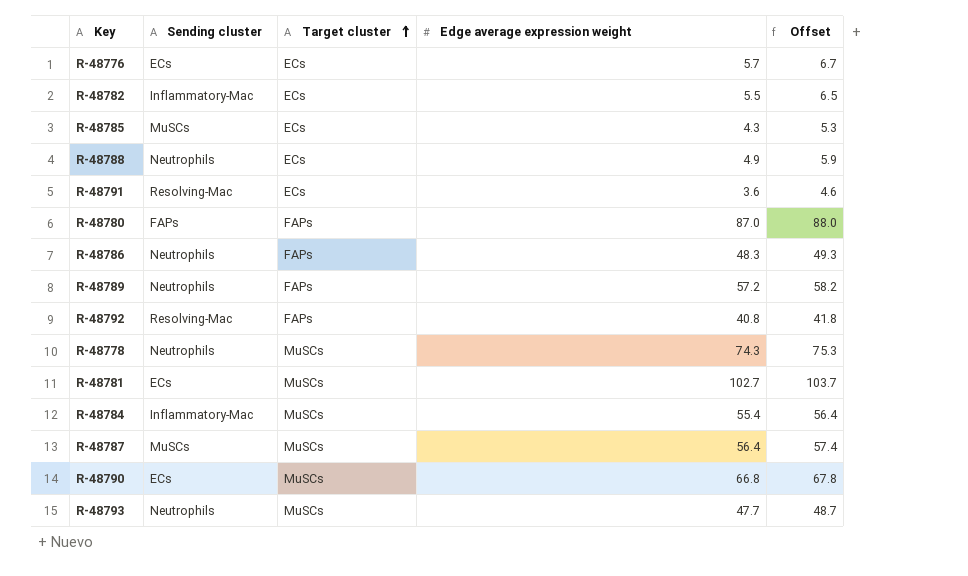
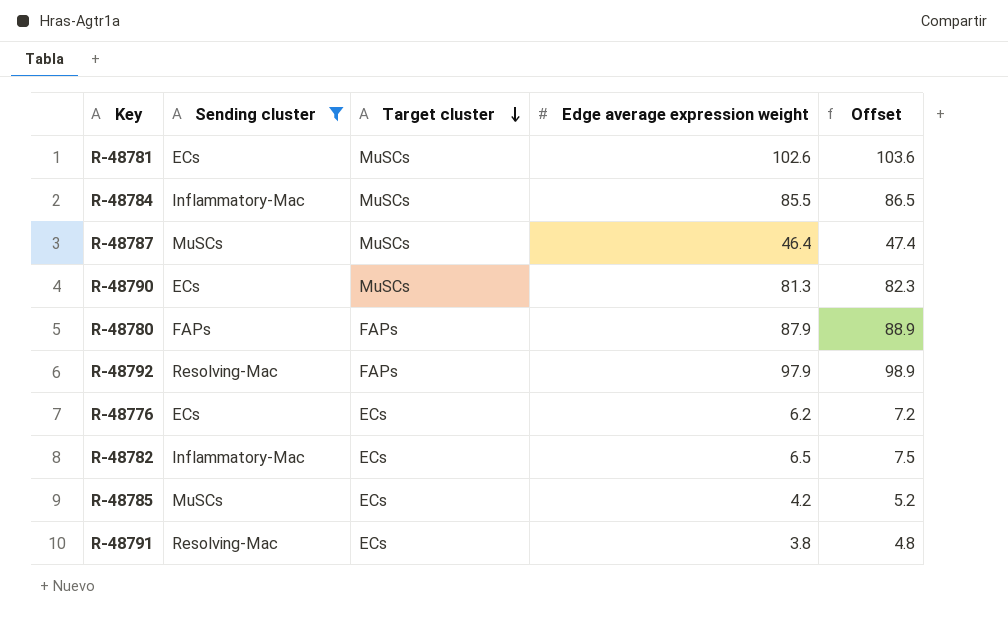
filter: none -> Sending cluster != Neutrophils
row order: Target cluster ascending -> Target cluster descending
R-48781 | Edge average expression weight: 102.7 -> 102.6
R-48781 | Offset: 103.7 -> 103.6
R-48784 | Edge average expression weight: 55.4 -> 85.5
R-48784 | Offset: 56.4 -> 86.5
R-48787 | Edge average expression weight: 56.4 -> 46.4
R-48787 | Offset: 57.4 -> 47.4
R-48790 | Edge average expression weight: 66.8 -> 81.3
R-48790 | Offset: 67.8 -> 82.3
R-48780 | Edge average expression weight: 87.0 -> 87.9
R-48780 | Offset: 88.0 -> 88.9
R-48792 | Edge average expression weight: 40.8 -> 97.9
R-48792 | Offset: 41.8 -> 98.9
R-48776 | Edge average expression weight: 5.7 -> 6.2
R-48776 | Offset: 6.7 -> 7.2
R-48782 | Edge average expression weight: 5.5 -> 6.5
R-48782 | Offset: 6.5 -> 7.5
R-48785 | Edge average expression weight: 4.3 -> 4.2
R-48785 | Offset: 5.3 -> 5.2
R-48791 | Edge average expression weight: 3.6 -> 3.8
R-48791 | Offset: 4.6 -> 4.8

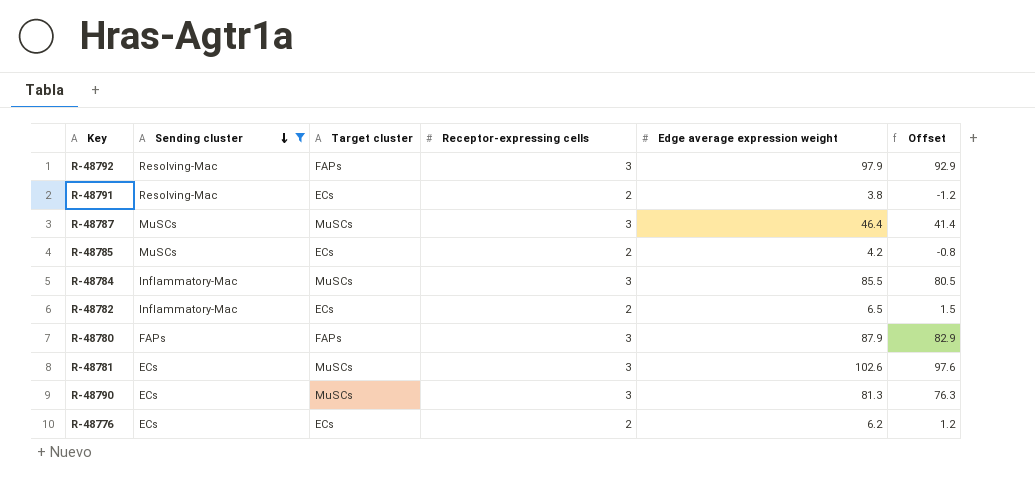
row order: Target cluster descending -> Sending cluster descending
column Receptor-expressing cells | position: none -> 4
column Offset | formula: [Edge average expression weight] + 1 -> [Edge average expression weight] - 5

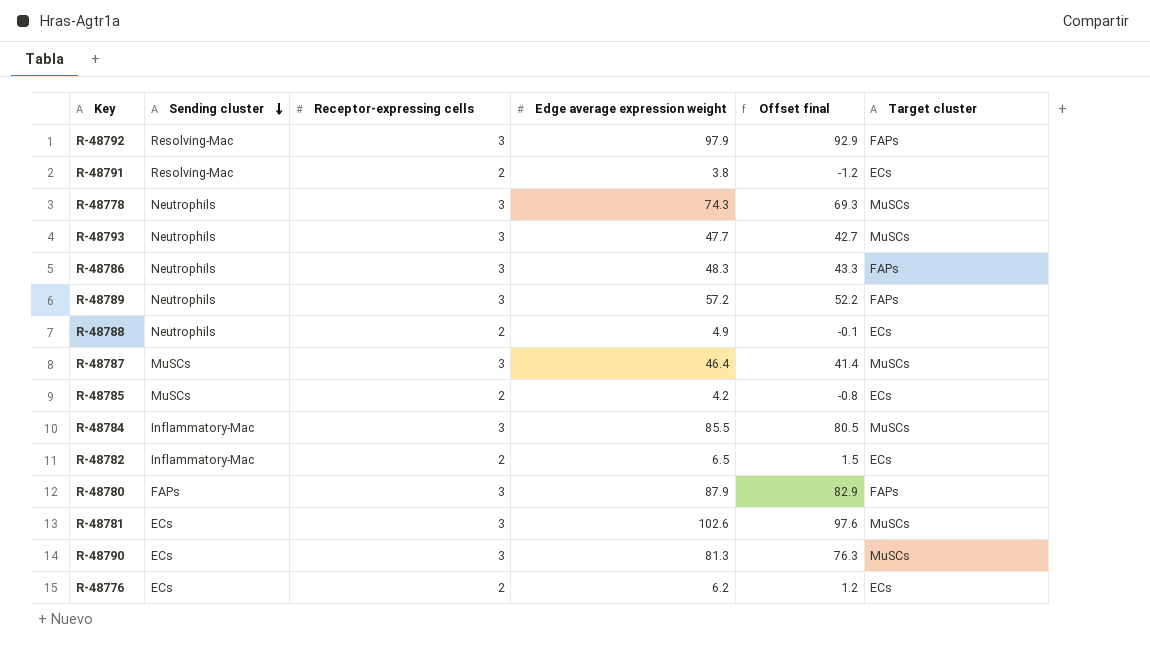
filter: Sending cluster != Neutrophils -> none
column name: Offset -> Offset final
column Target cluster | position: 3 -> 6

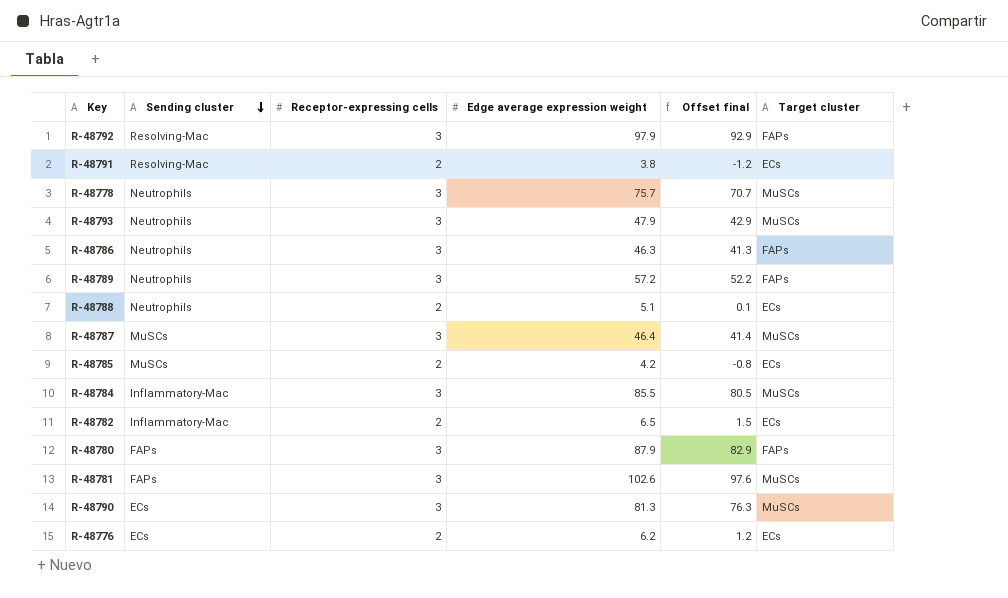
R-48778 | Edge average expression weight: 74.3 -> 75.7
R-48778 | Offset final: 69.3 -> 70.7
R-48793 | Edge average expression weight: 47.7 -> 47.9
R-48793 | Offset final: 42.7 -> 42.9
R-48786 | Edge average expression weight: 48.3 -> 46.3
R-48786 | Offset final: 43.3 -> 41.3
R-48788 | Edge average expression weight: 4.9 -> 5.1
R-48788 | Offset final: -0.1 -> 0.1
R-48781 | Sending cluster: ECs -> FAPs

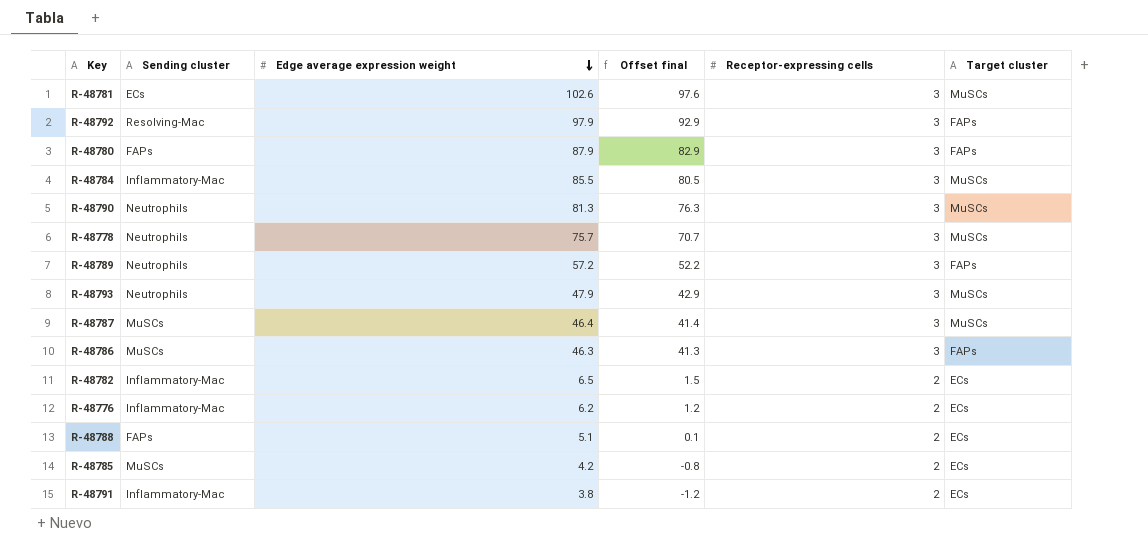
row order: Sending cluster descending -> Edge average expression weight descending
column Receptor-expressing cells | position: 3 -> 5
R-48781 | Sending cluster: FAPs -> ECs
R-48790 | Sending cluster: ECs -> Neutrophils
R-48786 | Sending cluster: Neutrophils -> MuSCs
R-48776 | Sending cluster: ECs -> Inflammatory-Mac
R-48788 | Sending cluster: Neutrophils -> FAPs
R-48791 | Sending cluster: Resolving-Mac -> Inflammatory-Mac

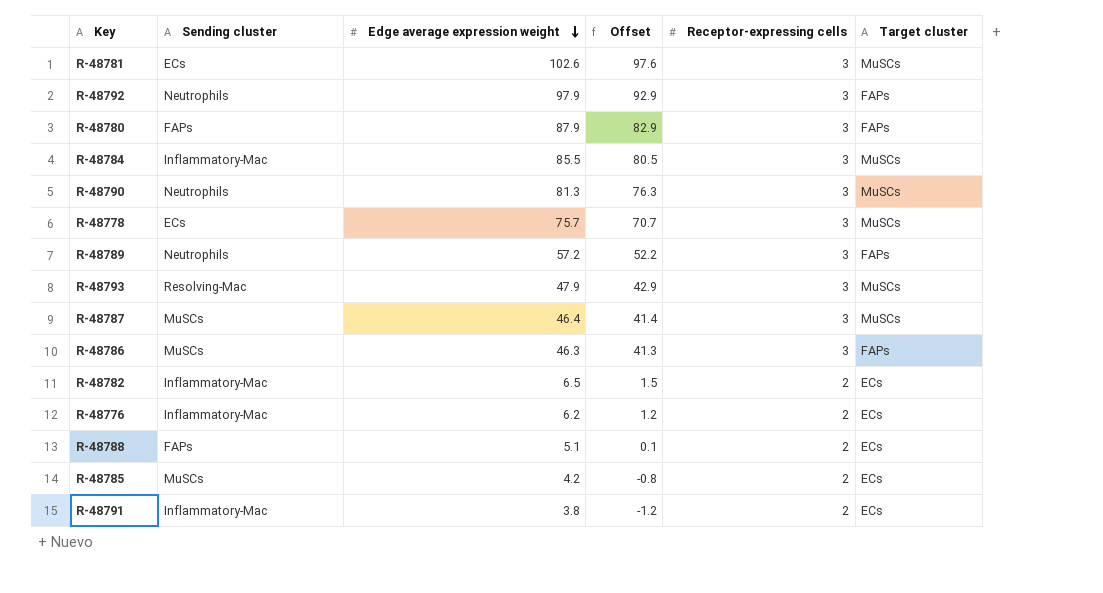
column name: Offset final -> Offset
R-48792 | Sending cluster: Resolving-Mac -> Neutrophils
R-48778 | Sending cluster: Neutrophils -> ECs
R-48793 | Sending cluster: Neutrophils -> Resolving-Mac

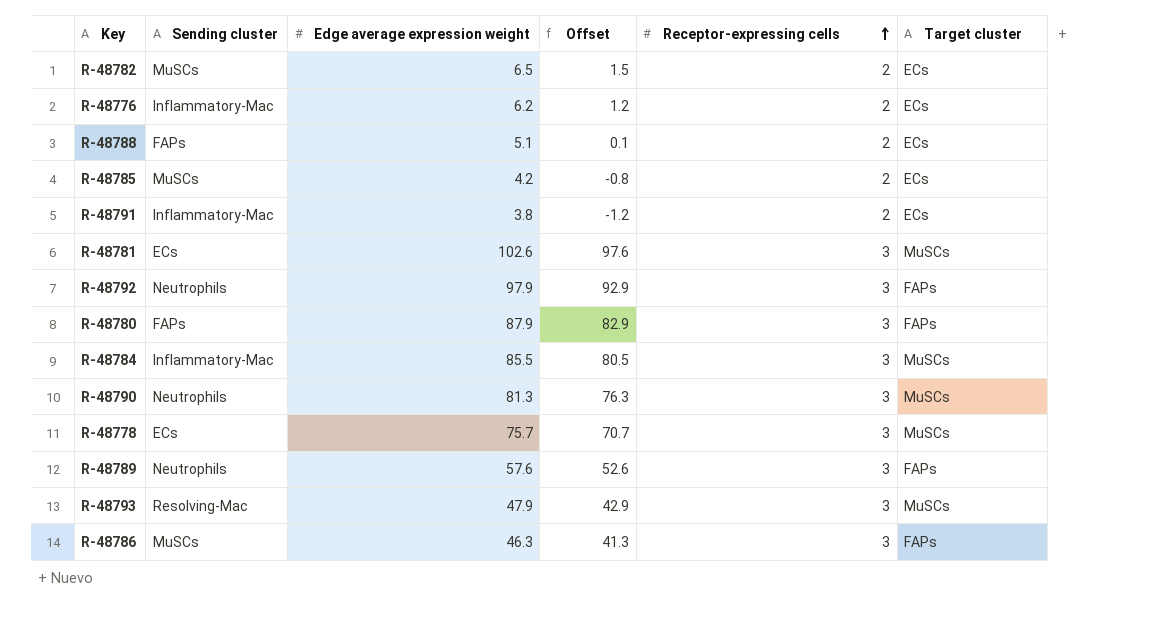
row order: Edge average expression weight descending -> Receptor-expressing cells ascending
row R-48787: MuSCs | 46.4 | 41.4 | 3 | MuSCs -> none
R-48782 | Sending cluster: Inflammatory-Mac -> MuSCs
R-48789 | Edge average expression weight: 57.2 -> 57.6
R-48789 | Offset: 52.2 -> 52.6

